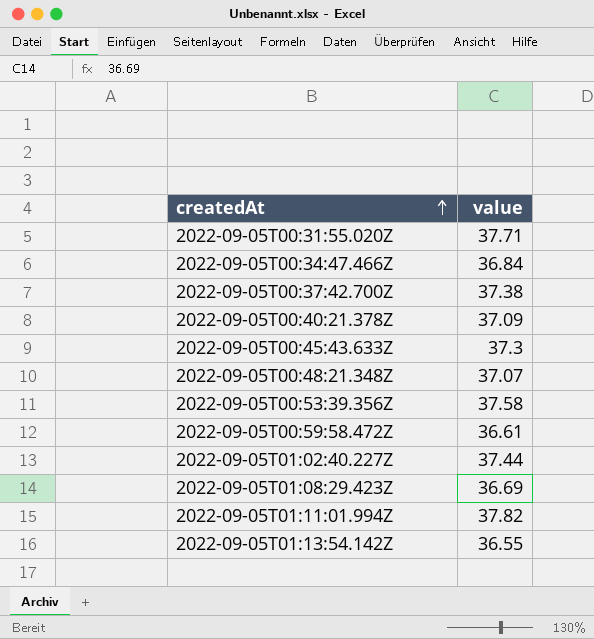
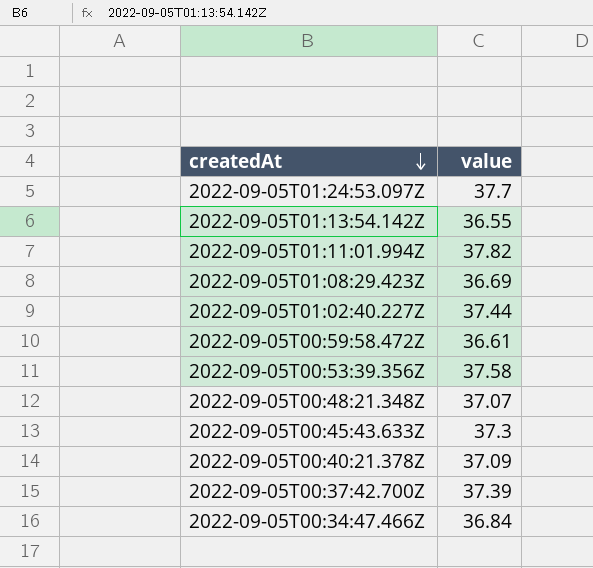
row order: createdAt ascending -> createdAt descending
row 2022-09-05T00:31:55.020Z: 37.71 -> none
row 2022-09-05T01:24:53.097Z: none -> 37.7
2022-09-05T00:37:42.700Z | value: 37.38 -> 37.39

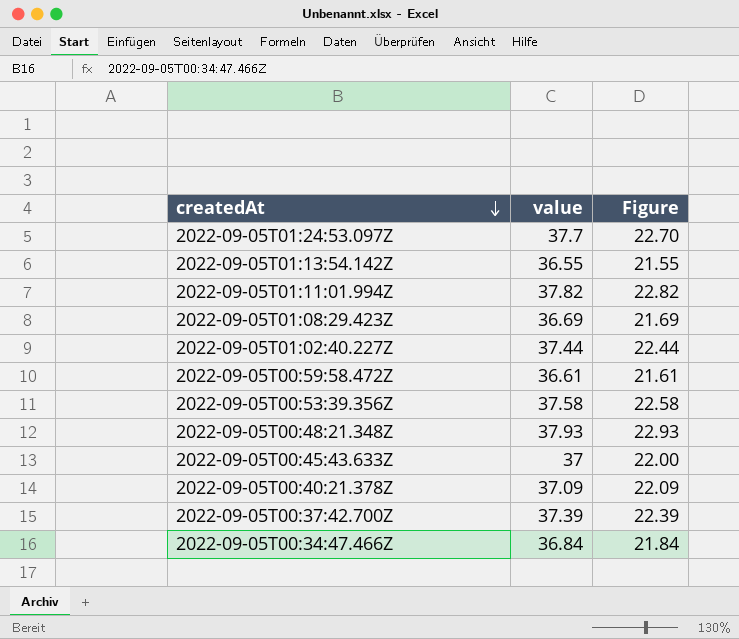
column Figure | formula: none -> [value] - 15
2022-09-05T00:48:21.348Z | value: 37.07 -> 37.93
2022-09-05T00:45:43.633Z | value: 37.3 -> 37

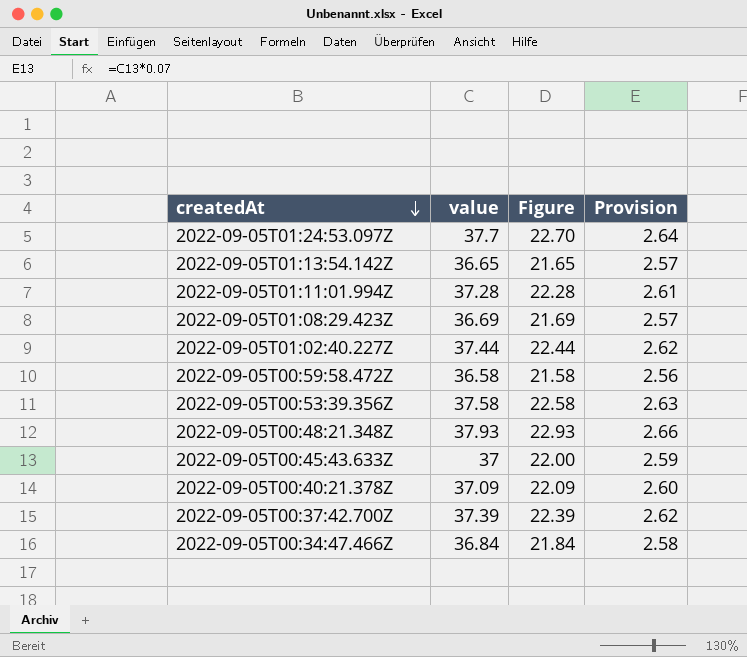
column Provision | formula: none -> [value] * 0.07
2022-09-05T01:13:54.142Z | value: 36.55 -> 36.65
2022-09-05T01:13:54.142Z | Figure: 21.55 -> 21.65
2022-09-05T01:11:01.994Z | value: 37.82 -> 37.28
2022-09-05T01:11:01.994Z | Figure: 22.82 -> 22.28
2022-09-05T00:59:58.472Z | value: 36.61 -> 36.58
2022-09-05T00:59:58.472Z | Figure: 21.61 -> 21.58

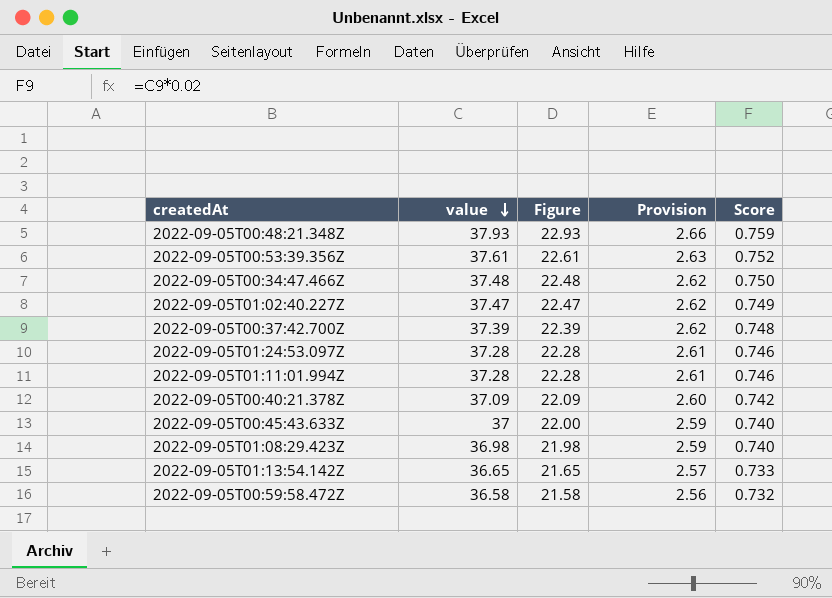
row order: createdAt descending -> value descending
column Score | formula: none -> [value] * 0.02
2022-09-05T00:53:39.356Z | value: 37.58 -> 37.61
2022-09-05T00:53:39.356Z | Figure: 22.58 -> 22.61
2022-09-05T00:34:47.466Z | value: 36.84 -> 37.48
2022-09-05T00:34:47.466Z | Figure: 21.84 -> 22.48
2022-09-05T00:34:47.466Z | Provision: 2.58 -> 2.62
2022-09-05T01:02:40.227Z | value: 37.44 -> 37.47
2022-09-05T01:02:40.227Z | Figure: 22.44 -> 22.47
2022-09-05T01:24:53.097Z | value: 37.7 -> 37.28
2022-09-05T01:24:53.097Z | Figure: 22.70 -> 22.28
2022-09-05T01:24:53.097Z | Provision: 2.64 -> 2.61
2022-09-05T01:08:29.423Z | value: 36.69 -> 36.98
2022-09-05T01:08:29.423Z | Figure: 21.69 -> 21.98
2022-09-05T01:08:29.423Z | Provision: 2.57 -> 2.59

